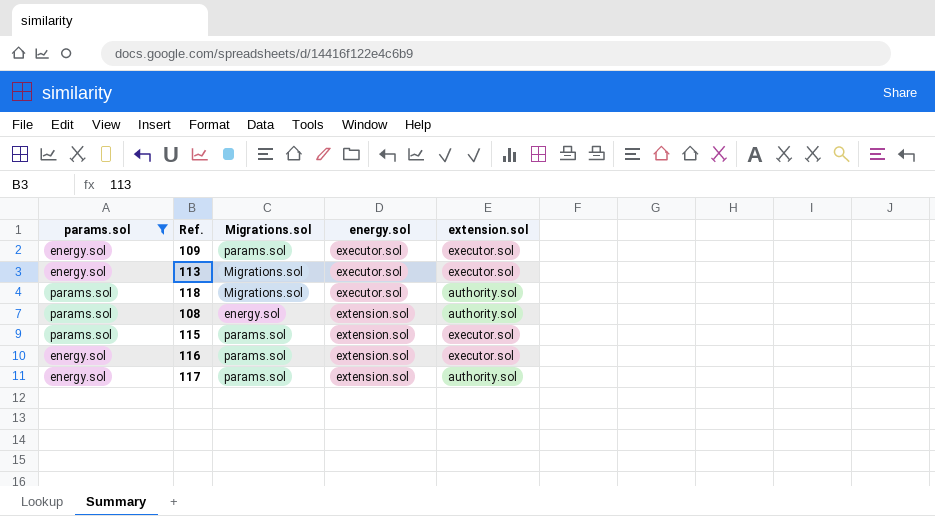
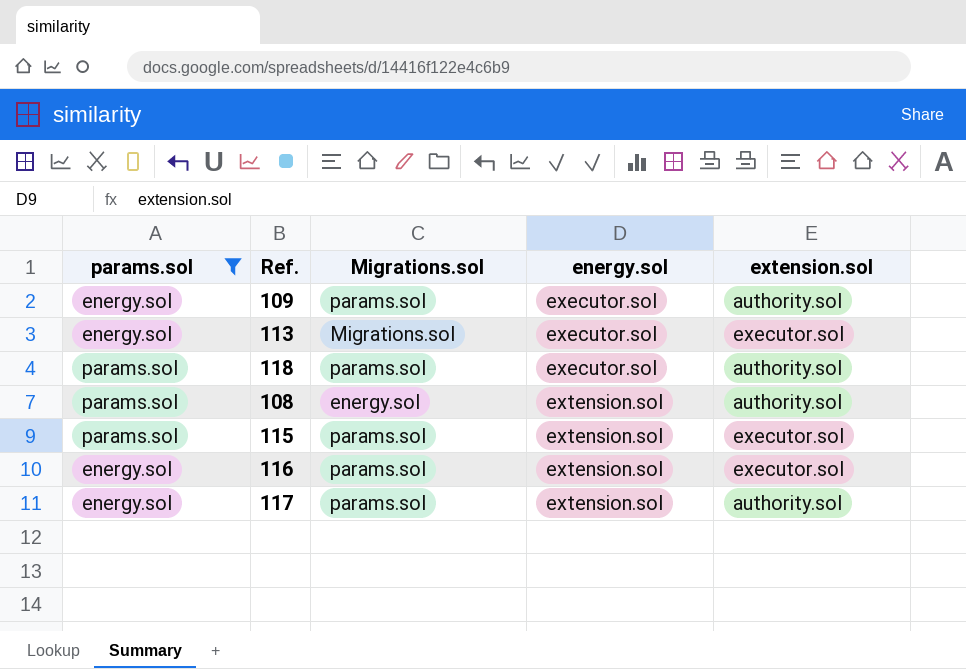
109 | extension.sol: executor.sol -> authority.sol
118 | Migrations.sol: Migrations.sol -> params.sol

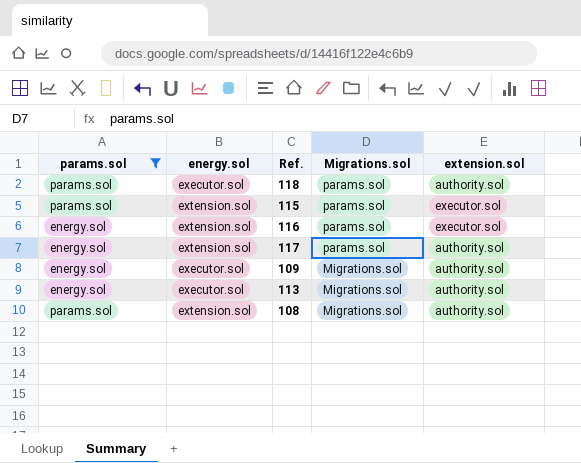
row order: energy.sol ascending -> Migrations.sol descending
column energy.sol | position: 4 -> 2
109 | Migrations.sol: params.sol -> Migrations.sol
113 | extension.sol: executor.sol -> authority.sol
108 | Migrations.sol: energy.sol -> Migrations.sol

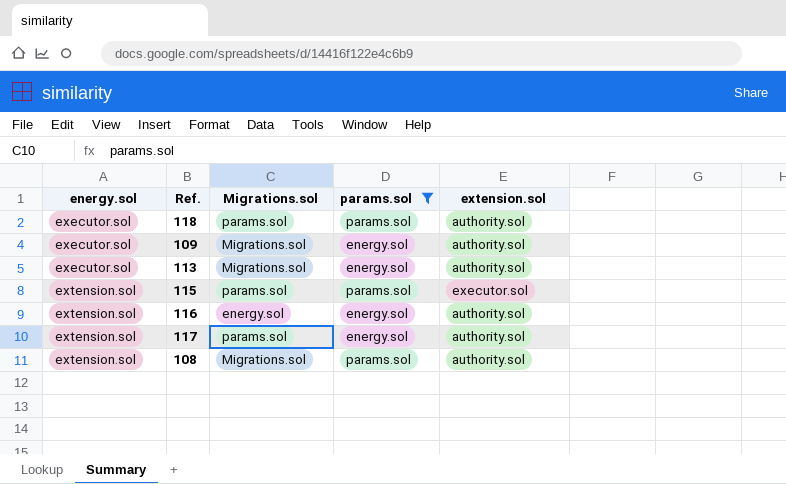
row order: Migrations.sol descending -> energy.sol ascending
column params.sol | position: 1 -> 4
116 | Migrations.sol: params.sol -> energy.sol
116 | extension.sol: executor.sol -> authority.sol

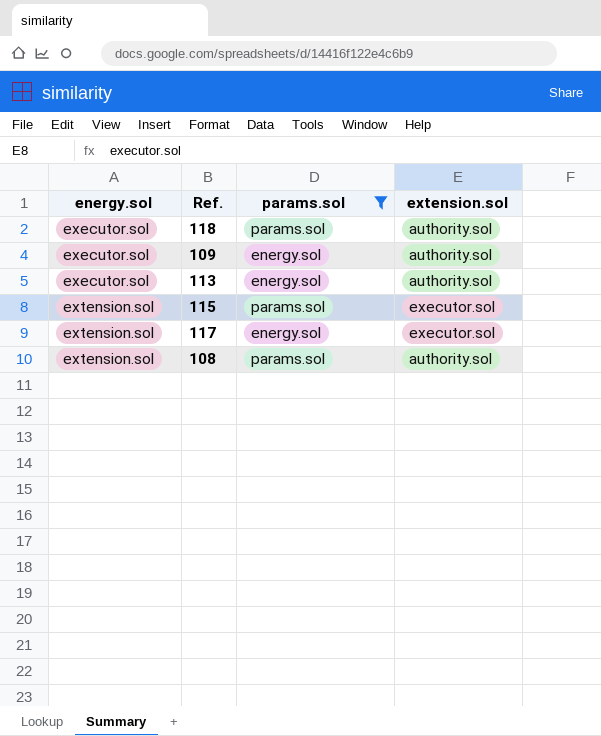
column Migrations.sol | position: 3 -> none
row 116: extension.sol | energy.sol | energy.sol | authority.sol -> none
117 | extension.sol: authority.sol -> executor.sol

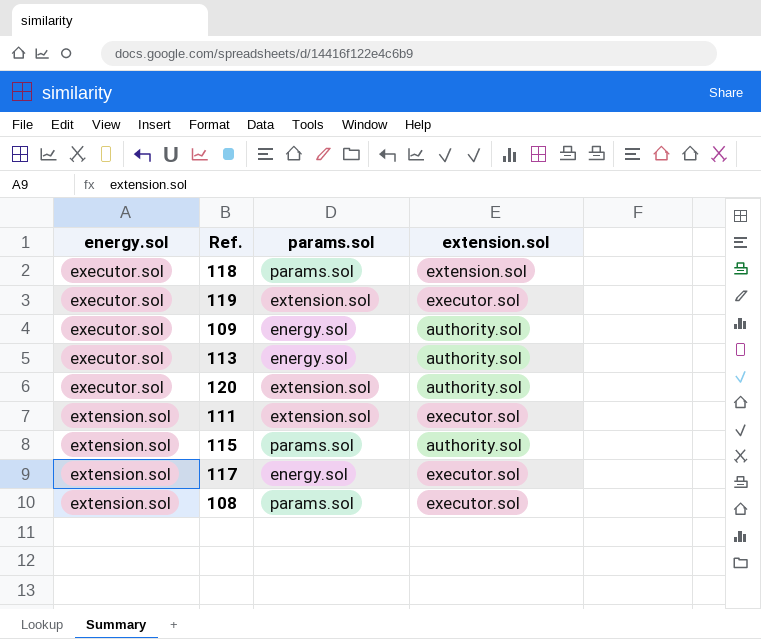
filter: params.sol != extension.sol -> none
118 | extension.sol: authority.sol -> extension.sol
115 | extension.sol: executor.sol -> authority.sol
108 | extension.sol: authority.sol -> executor.sol

